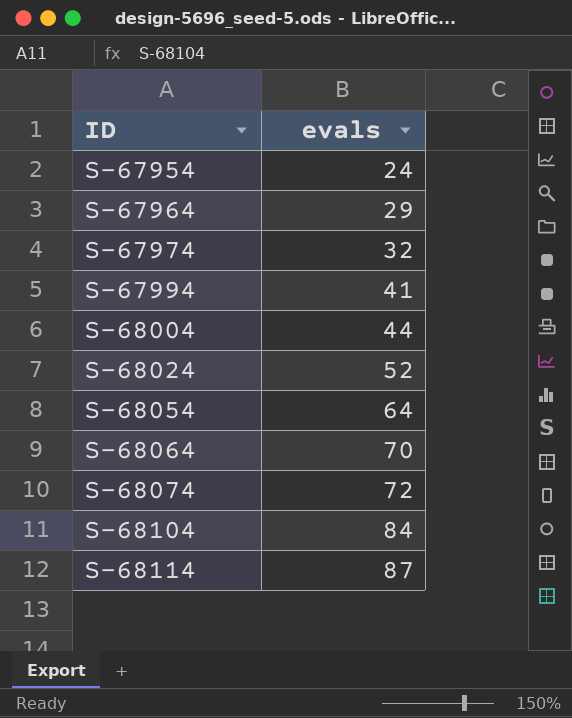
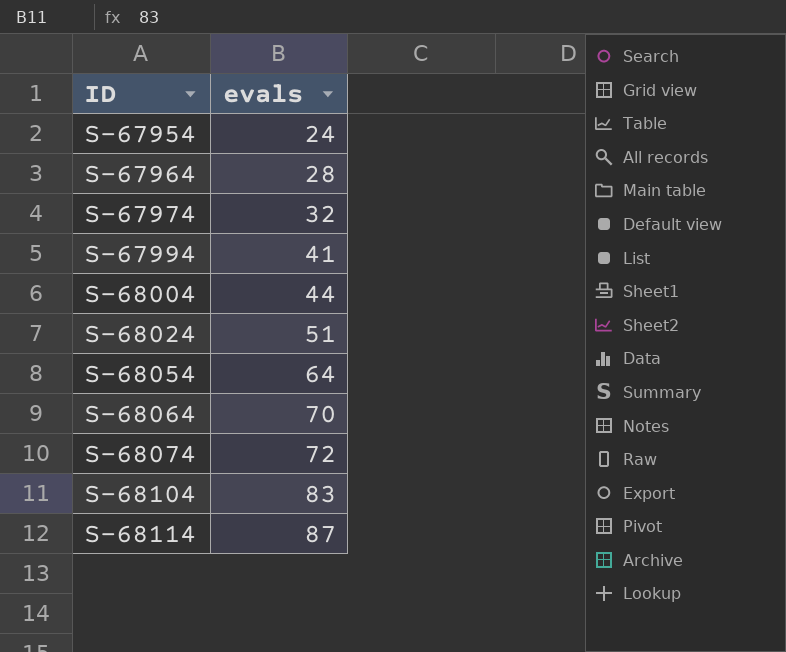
S-67964 | evals: 29 -> 28
S-68024 | evals: 52 -> 51
S-68104 | evals: 84 -> 83

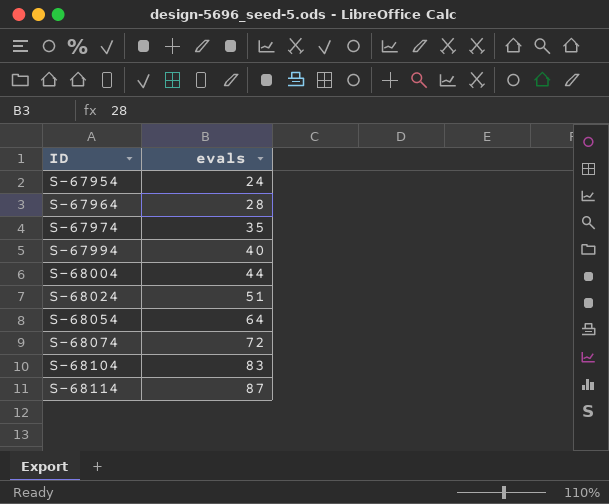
row S-68064: 70 -> none
S-67974 | evals: 32 -> 35
S-67994 | evals: 41 -> 40

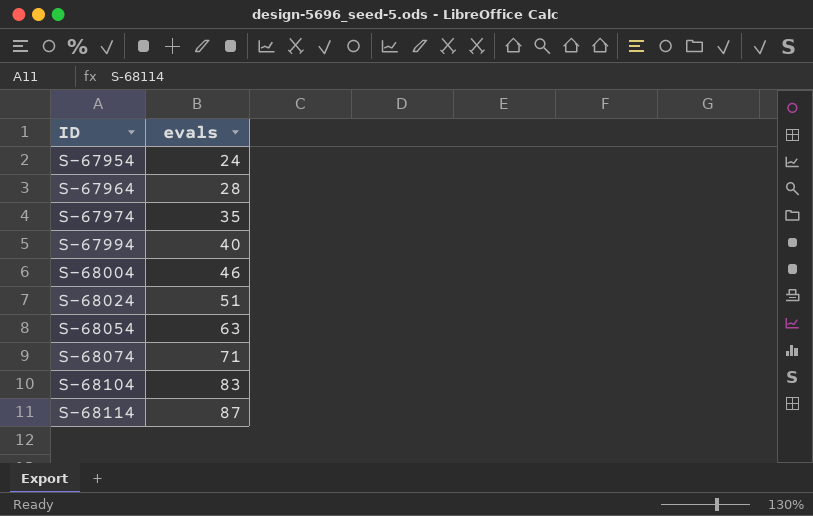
S-68004 | evals: 44 -> 46
S-68054 | evals: 64 -> 63
S-68074 | evals: 72 -> 71

